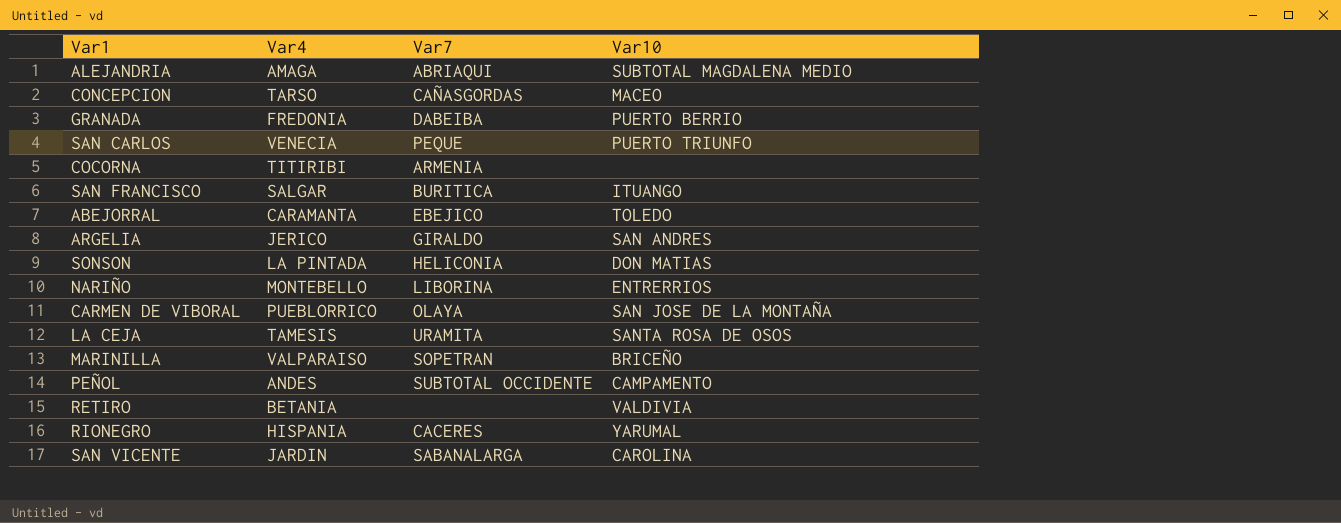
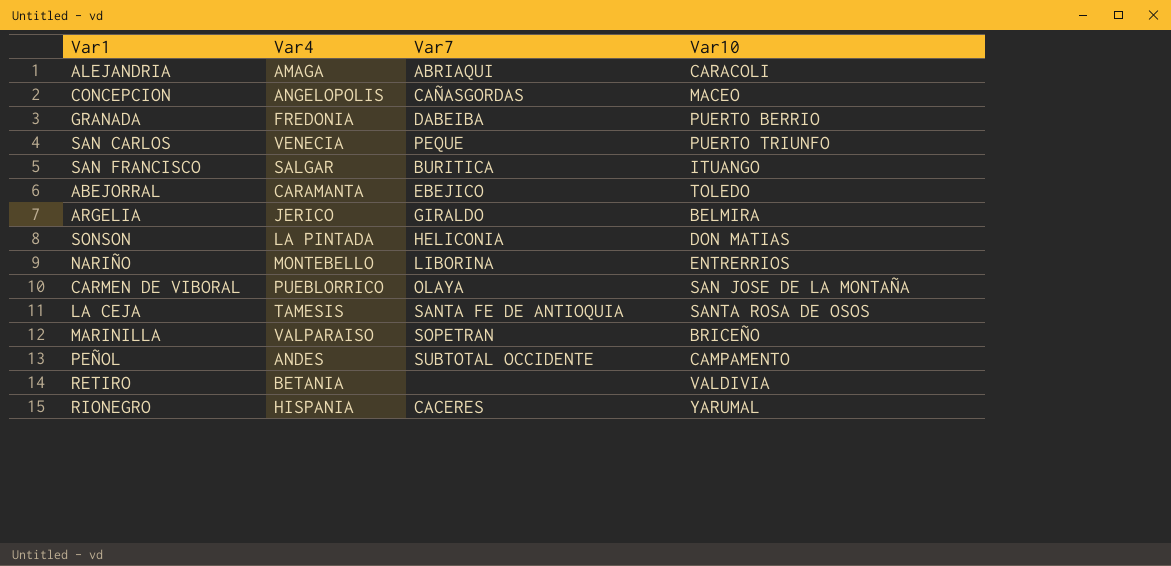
row COCORNA: TITIRIBI | ARMENIA | none -> none
row SAN VICENTE: JARDIN | SABANALARGA | CAROLINA -> none
ALEJANDRIA | Var10: SUBTOTAL MAGDALENA MEDIO -> CARACOLI
CONCEPCION | Var4: TARSO -> ANGELOPOLIS
ARGELIA | Var10: SAN ANDRES -> BELMIRA
LA CEJA | Var7: URAMITA -> SANTA FE DE ANTIOQUIA

